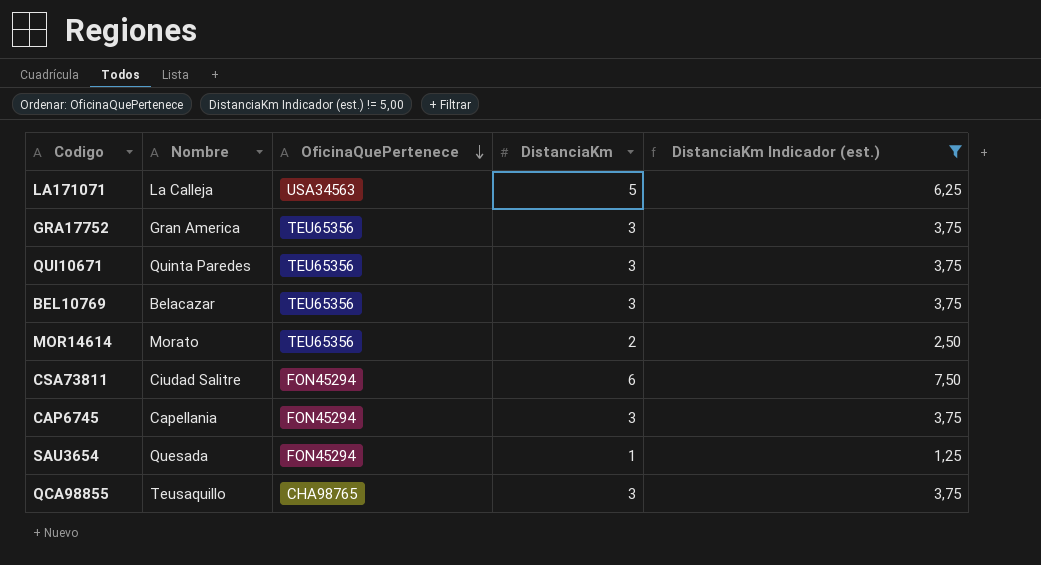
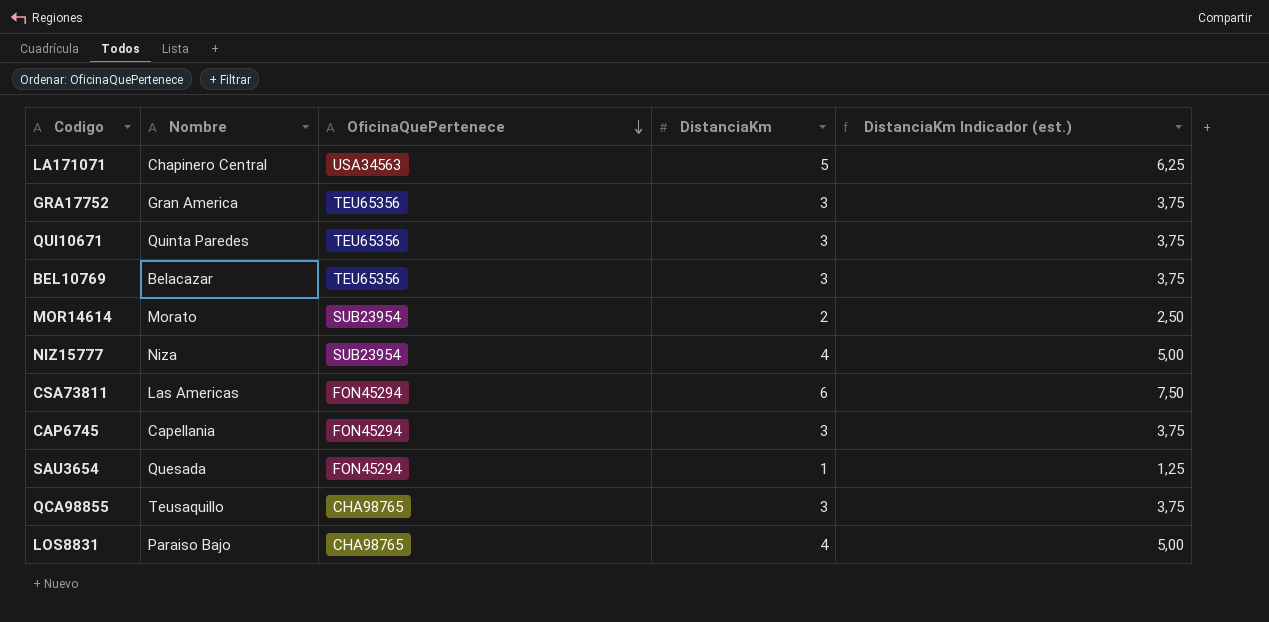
filter: DistanciaKm Indicador (est.) != 5,00 -> none
LA171071 | Nombre: La Calleja -> Chapinero Central
MOR14614 | OficinaQuePertenece: TEU65356 -> SUB23954
CSA73811 | Nombre: Ciudad Salitre -> Las Americas

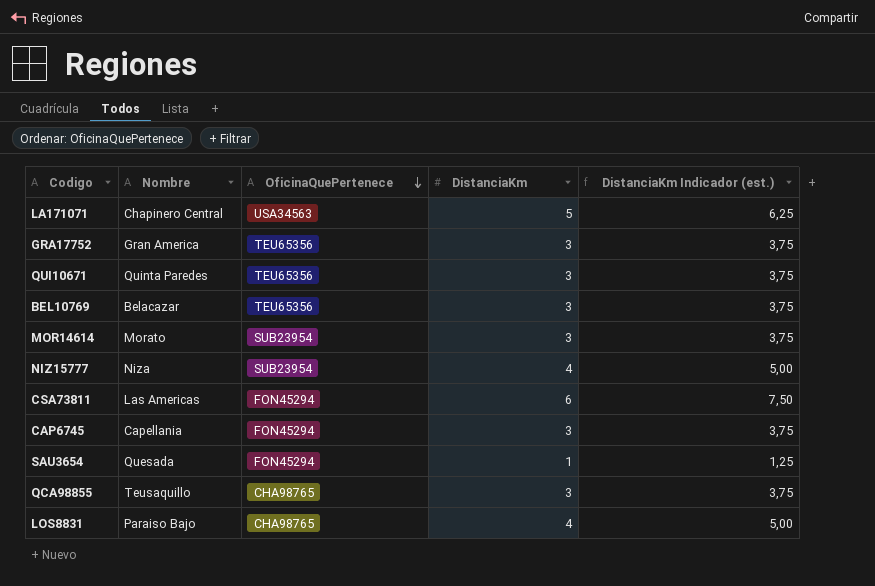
MOR14614 | DistanciaKm: 2 -> 3
MOR14614 | DistanciaKm Indicador (est.): 2,50 -> 3,75

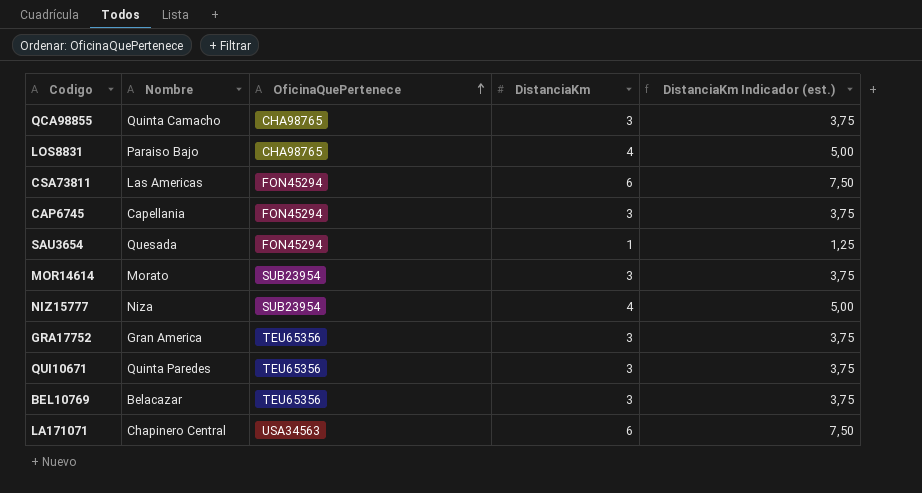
row order: OficinaQuePertenece descending -> OficinaQuePertenece ascending
QCA98855 | Nombre: Teusaquillo -> Quinta Camacho
LA171071 | DistanciaKm: 5 -> 6
LA171071 | DistanciaKm Indicador (est.): 6,25 -> 7,50

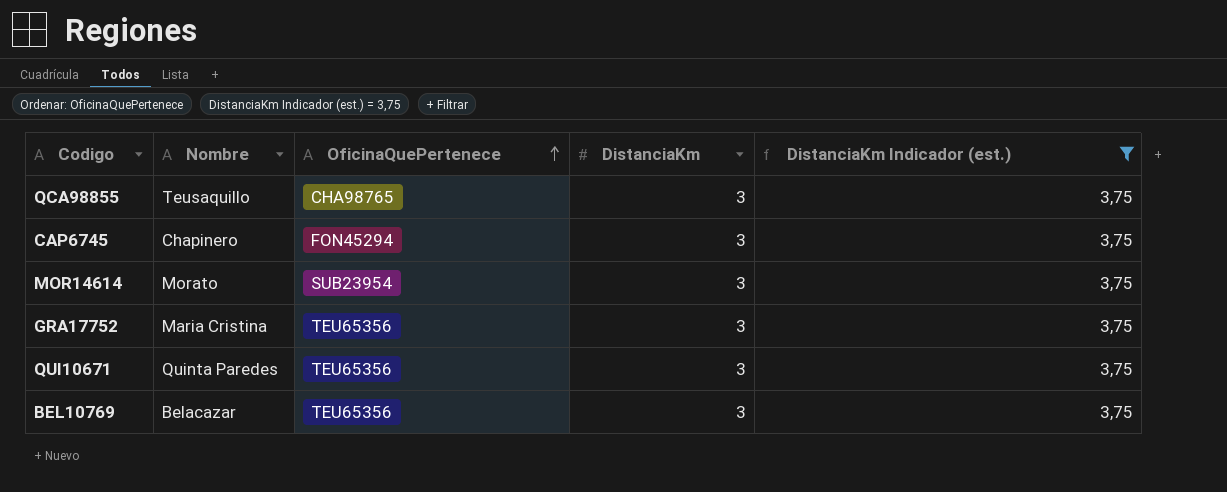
filter: none -> DistanciaKm Indicador (est.) = 3,75
QCA98855 | Nombre: Quinta Camacho -> Teusaquillo
CAP6745 | Nombre: Capellania -> Chapinero
GRA17752 | Nombre: Gran America -> Maria Cristina

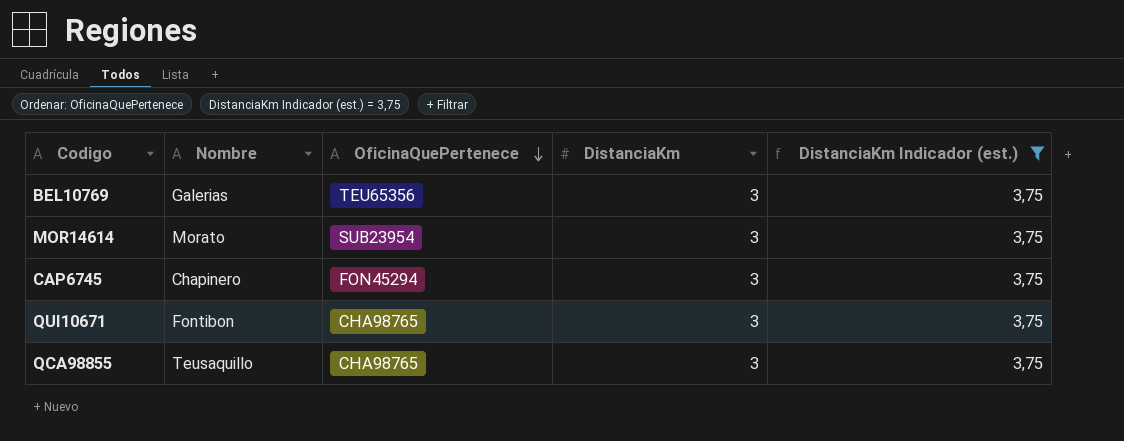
row order: OficinaQuePertenece ascending -> OficinaQuePertenece descending
row GRA17752: Maria Cristina | TEU65356 | 3 | 3,75 -> none
BEL10769 | Nombre: Belacazar -> Galerias
QUI10671 | Nombre: Quinta Paredes -> Fontibon
QUI10671 | OficinaQuePertenece: TEU65356 -> CHA98765

